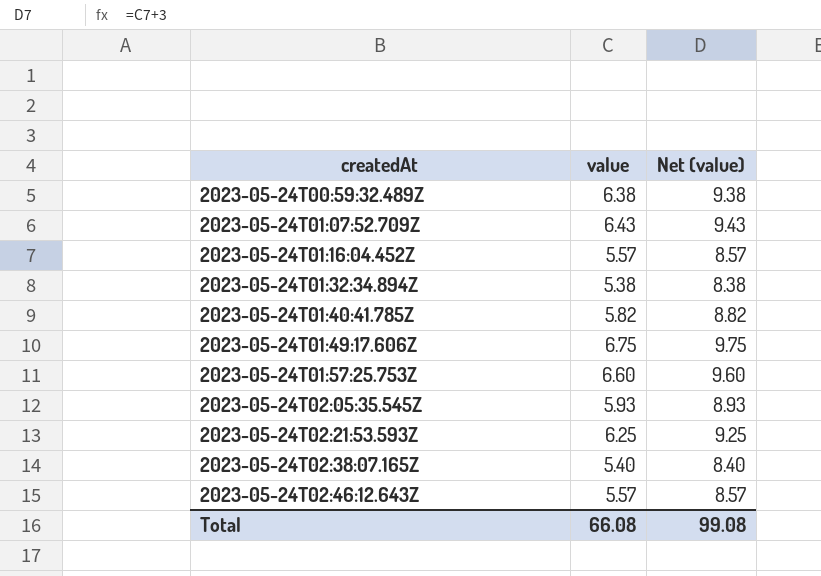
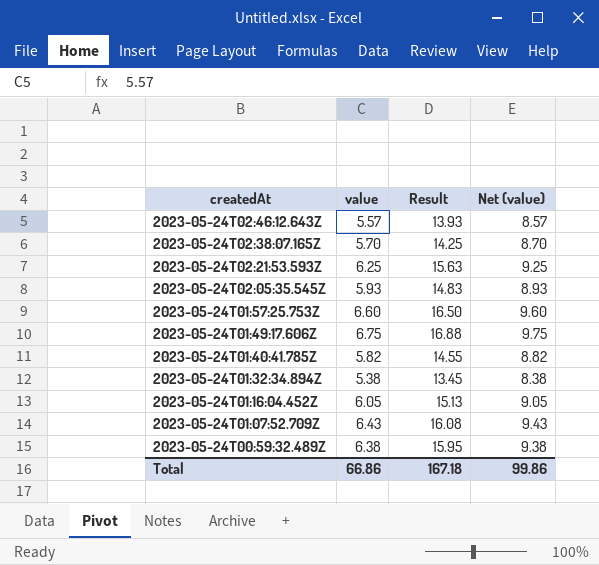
row order: createdAt ascending -> createdAt descending
column Result | formula: none -> [value] * 2.5
2023-05-24T02:38:07.165Z | value: 5.40 -> 5.70
2023-05-24T02:38:07.165Z | Net (value): 8.40 -> 8.70
2023-05-24T01:16:04.452Z | value: 5.57 -> 6.05
2023-05-24T01:16:04.452Z | Net (value): 8.57 -> 9.05
Total | value: 66.08 -> 66.86
Total | Net (value): 99.08 -> 99.86

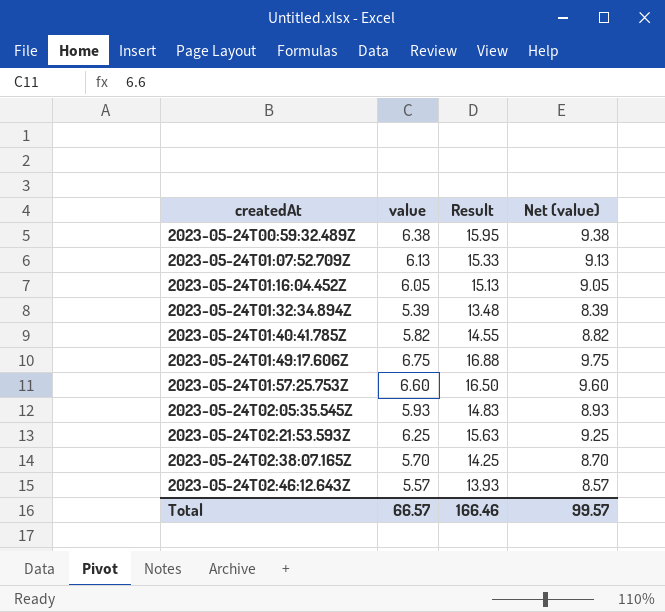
row order: createdAt descending -> createdAt ascending
2023-05-24T01:07:52.709Z | value: 6.43 -> 6.13
2023-05-24T01:07:52.709Z | Result: 16.08 -> 15.33
2023-05-24T01:07:52.709Z | Net (value): 9.43 -> 9.13
2023-05-24T01:32:34.894Z | value: 5.38 -> 5.39
2023-05-24T01:32:34.894Z | Result: 13.45 -> 13.48
2023-05-24T01:32:34.894Z | Net (value): 8.38 -> 8.39
Total | value: 66.86 -> 66.57
Total | Result: 167.18 -> 166.46
Total | Net (value): 99.86 -> 99.57

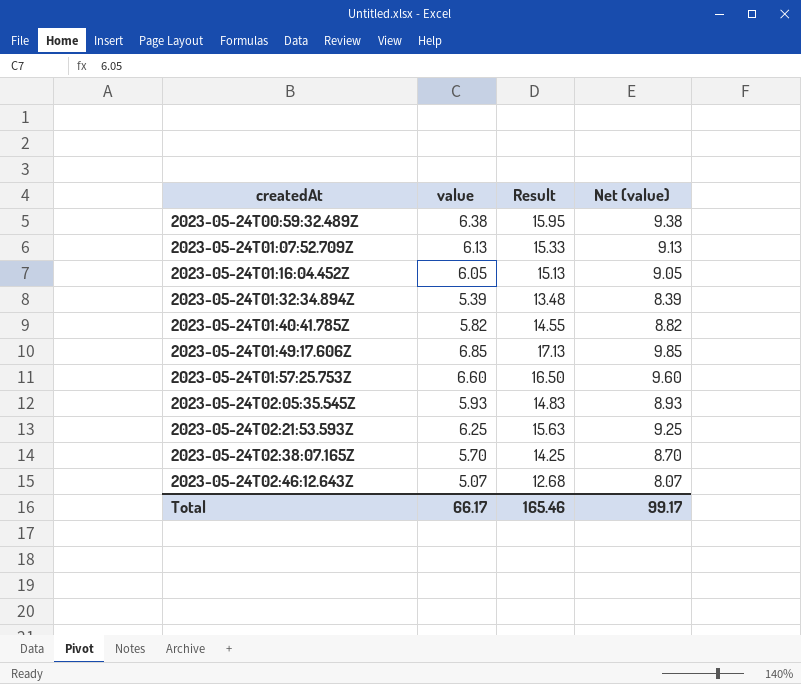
2023-05-24T01:49:17.606Z | value: 6.75 -> 6.85
2023-05-24T01:49:17.606Z | Result: 16.88 -> 17.13
2023-05-24T01:49:17.606Z | Net (value): 9.75 -> 9.85
2023-05-24T02:46:12.643Z | value: 5.57 -> 5.07
2023-05-24T02:46:12.643Z | Result: 13.93 -> 12.68
2023-05-24T02:46:12.643Z | Net (value): 8.57 -> 8.07
Total | value: 66.57 -> 66.17
Total | Result: 166.46 -> 165.46
Total | Net (value): 99.57 -> 99.17

